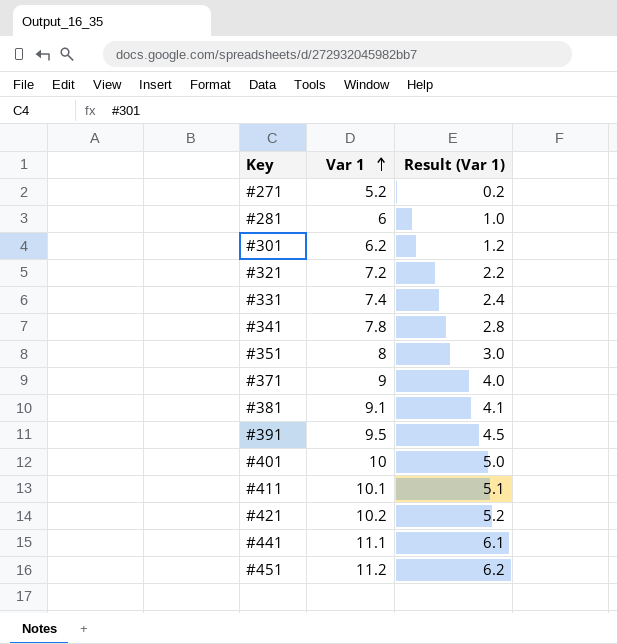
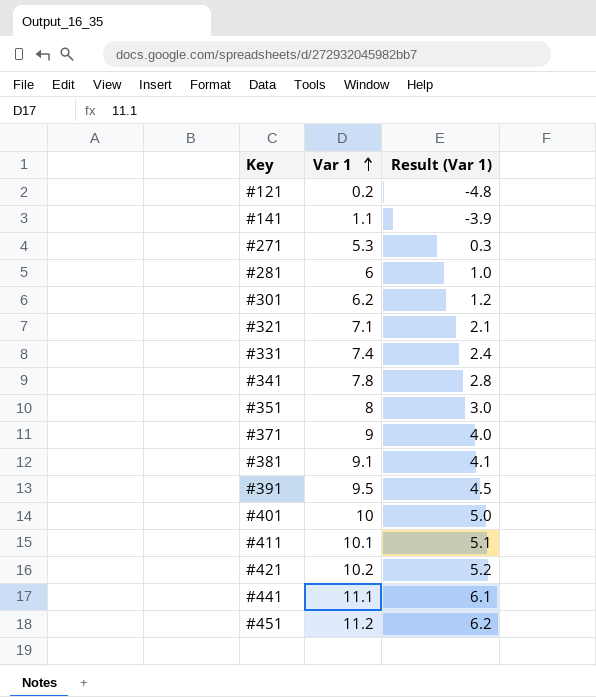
row #121: none -> 0.2 | -4.8
row #141: none -> 1.1 | -3.9
#271 | Var 1: 5.2 -> 5.3
#271 | Result (Var 1): 0.2 -> 0.3
#321 | Var 1: 7.2 -> 7.1
#321 | Result (Var 1): 2.2 -> 2.1

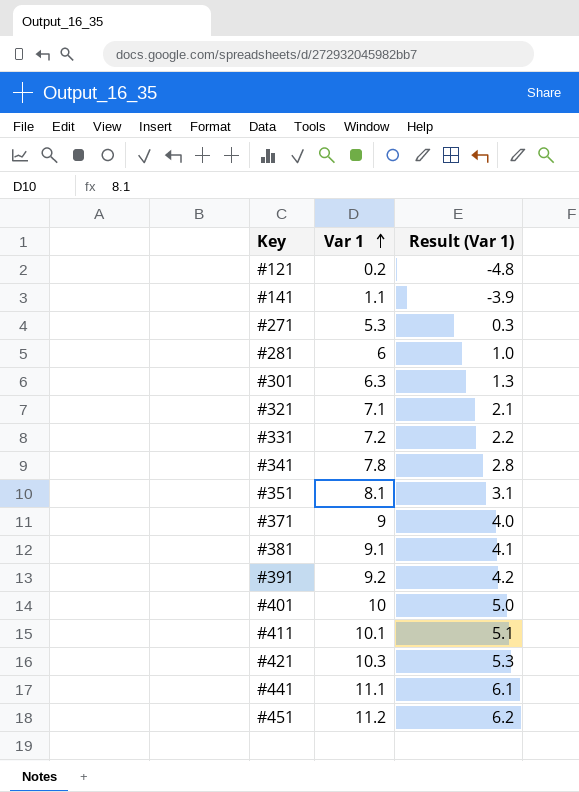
#301 | Var 1: 6.2 -> 6.3
#301 | Result (Var 1): 1.2 -> 1.3
#331 | Var 1: 7.4 -> 7.2
#331 | Result (Var 1): 2.4 -> 2.2
#351 | Var 1: 8 -> 8.1
#351 | Result (Var 1): 3.0 -> 3.1
#391 | Var 1: 9.5 -> 9.2
#391 | Result (Var 1): 4.5 -> 4.2
#421 | Var 1: 10.2 -> 10.3
#421 | Result (Var 1): 5.2 -> 5.3

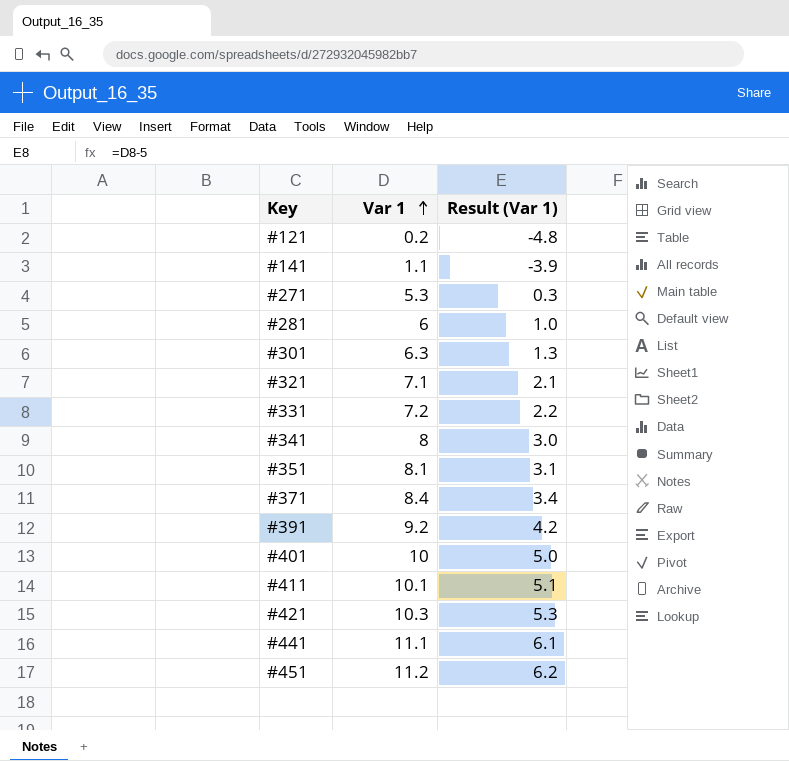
row #381: 9.1 | 4.1 -> none
#341 | Var 1: 7.8 -> 8
#341 | Result (Var 1): 2.8 -> 3.0
#371 | Var 1: 9 -> 8.4
#371 | Result (Var 1): 4.0 -> 3.4

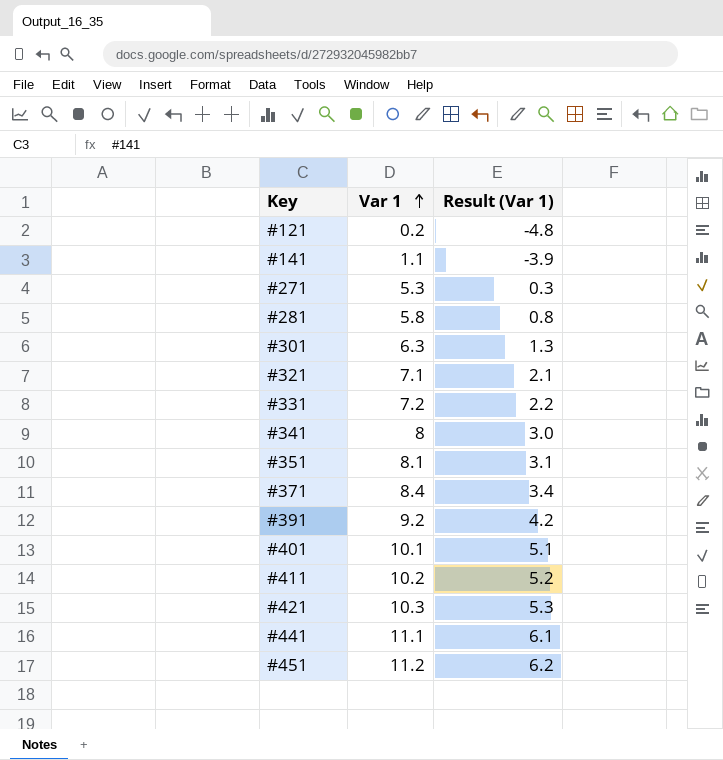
#281 | Var 1: 6 -> 5.8
#281 | Result (Var 1): 1.0 -> 0.8
#401 | Var 1: 10 -> 10.1
#401 | Result (Var 1): 5.0 -> 5.1
#411 | Var 1: 10.1 -> 10.2
#411 | Result (Var 1): 5.1 -> 5.2

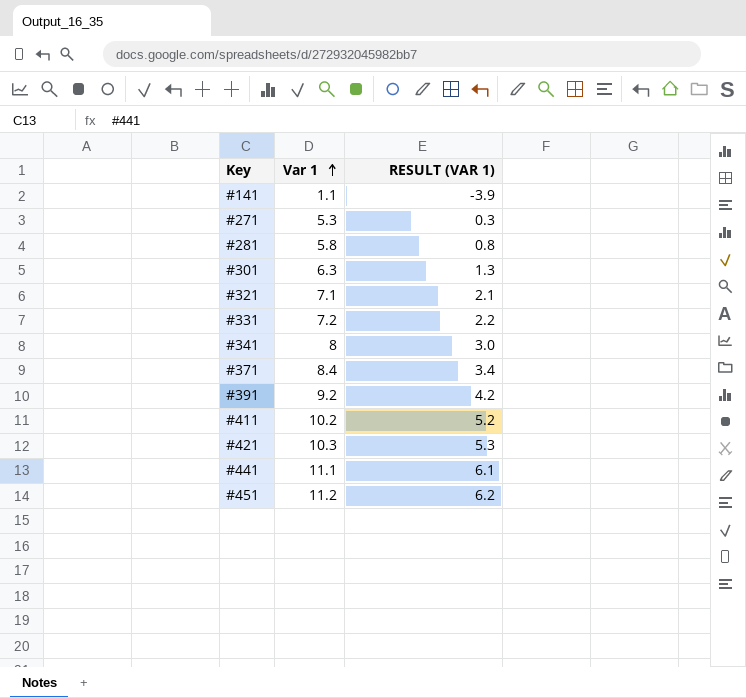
column name: Result (Var 1) -> RESULT (VAR 1)
row #121: 0.2 | -4.8 -> none
row #351: 8.1 | 3.1 -> none
row #401: 10.1 | 5.1 -> none

